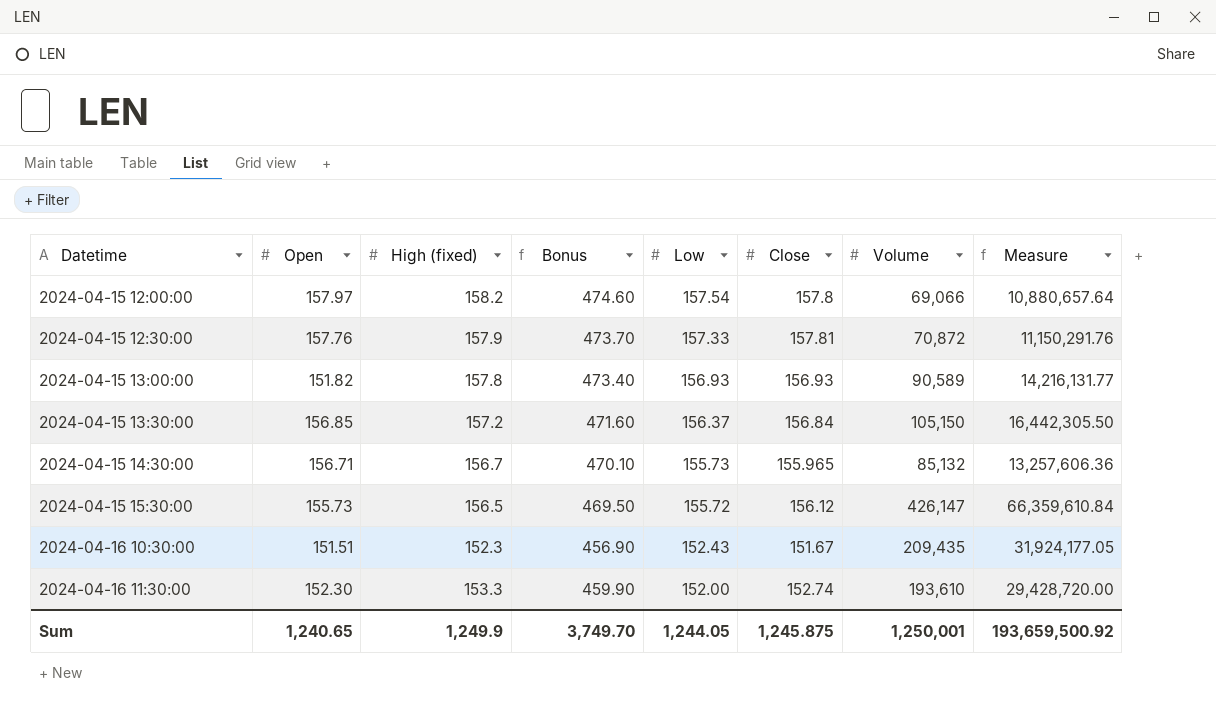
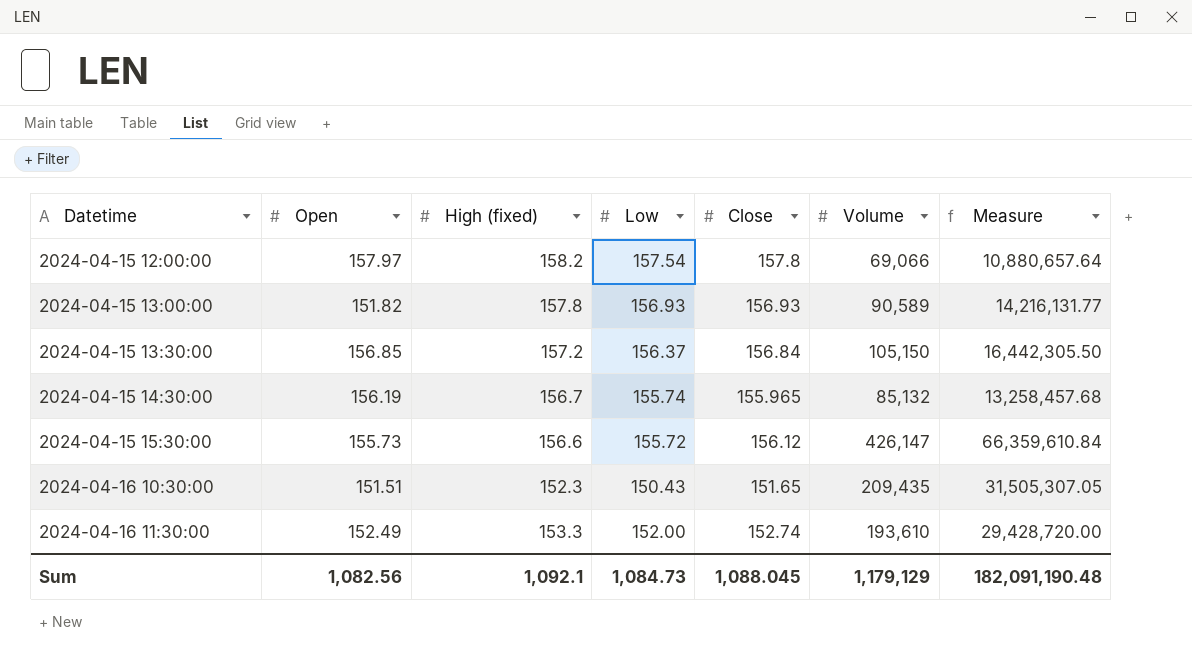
column Bonus | formula: [High (fixed)] * 3 -> none
row 2024-04-15 12:30:00: 157.76 | 157.9 | 473.70 | 157.33 | 157.81 | 70,872 | 11,150,291.76 -> none
2024-04-15 14:30:00 | Open: 156.71 -> 156.19
2024-04-15 14:30:00 | Low: 155.73 -> 155.74
2024-04-15 14:30:00 | Measure: 13,257,606.36 -> 13,258,457.68
2024-04-15 15:30:00 | High (fixed): 156.5 -> 156.6
2024-04-16 10:30:00 | Low: 152.43 -> 150.43
2024-04-16 10:30:00 | Close: 151.67 -> 151.65
2024-04-16 10:30:00 | Measure: 31,924,177.05 -> 31,505,307.05
2024-04-16 11:30:00 | Open: 152.30 -> 152.49
Sum | Open: 1,240.65 -> 1,082.56
Sum | High (fixed): 1,249.9 -> 1,092.1
Sum | Low: 1,244.05 -> 1,084.73
Sum | Close: 1,245.875 -> 1,088.045
Sum | Volume: 1,250,001 -> 1,179,129
Sum | Measure: 193,659,500.92 -> 182,091,190.48

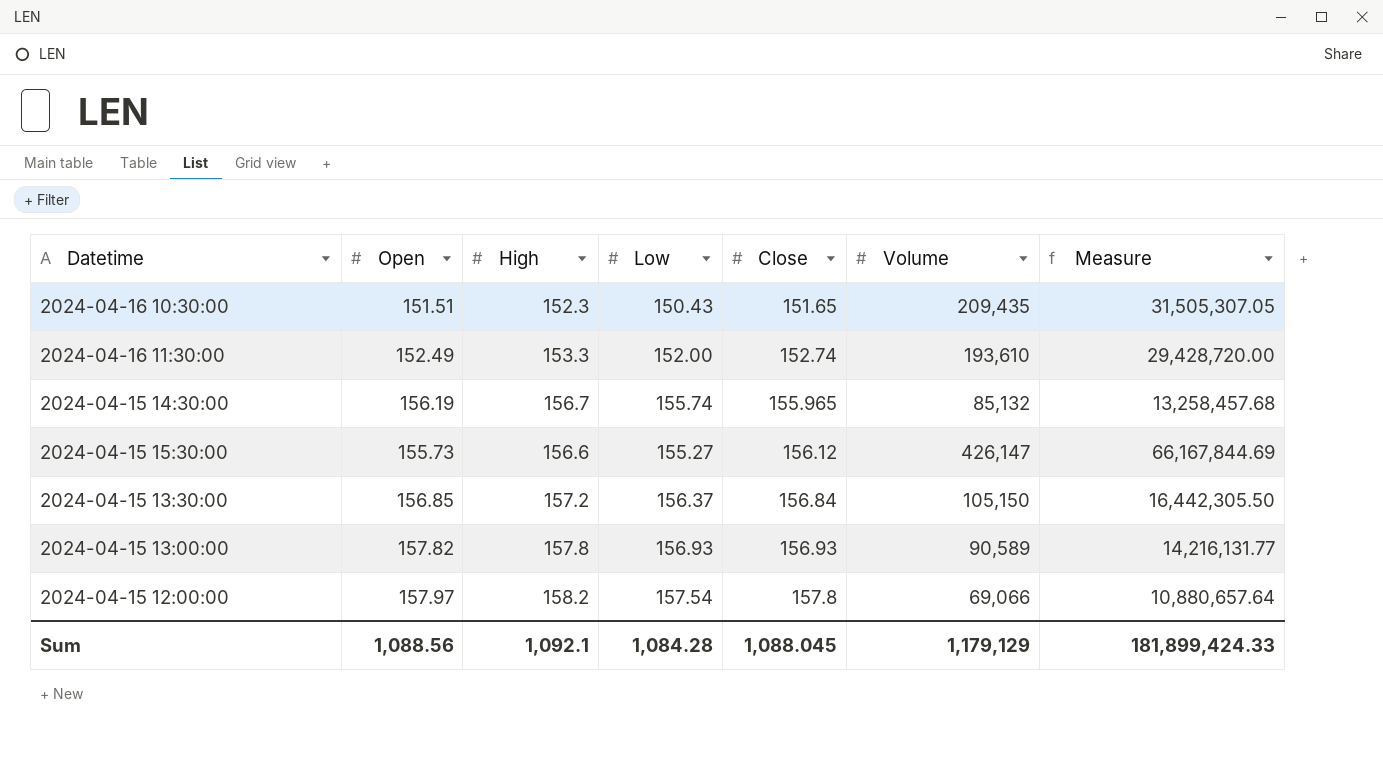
row order: Datetime ascending -> Close ascending
column name: High (fixed) -> High
2024-04-15 15:30:00 | Low: 155.72 -> 155.27
2024-04-15 15:30:00 | Measure: 66,359,610.84 -> 66,167,844.69
2024-04-15 13:00:00 | Open: 151.82 -> 157.82
Sum | Open: 1,082.56 -> 1,088.56
Sum | Low: 1,084.73 -> 1,084.28
Sum | Measure: 182,091,190.48 -> 181,899,424.33

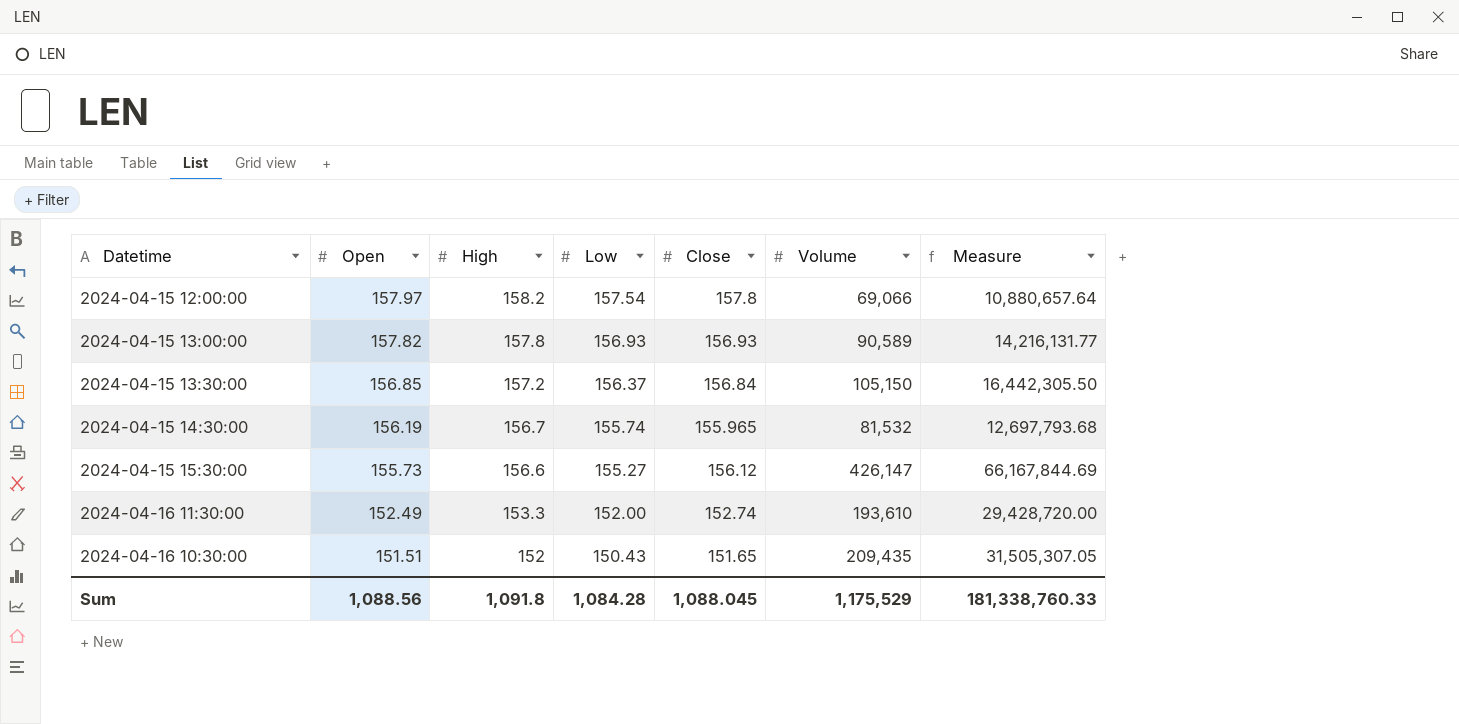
row order: Close ascending -> Open descending
2024-04-15 14:30:00 | Volume: 85,132 -> 81,532
2024-04-15 14:30:00 | Measure: 13,258,457.68 -> 12,697,793.68
2024-04-16 10:30:00 | High: 152.3 -> 152
Sum | High: 1,092.1 -> 1,091.8
Sum | Volume: 1,179,129 -> 1,175,529
Sum | Measure: 181,899,424.33 -> 181,338,760.33

